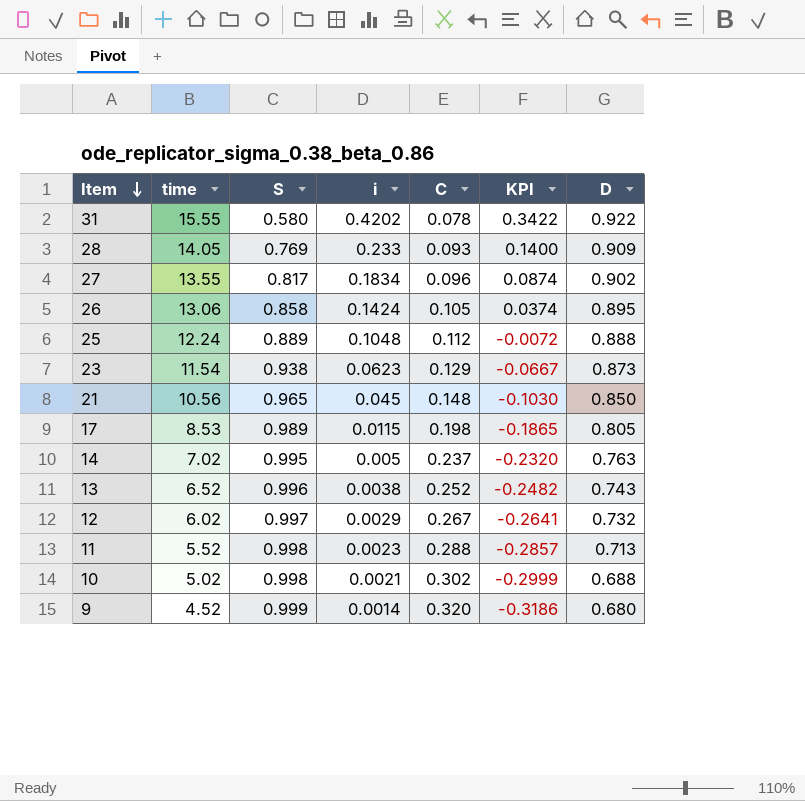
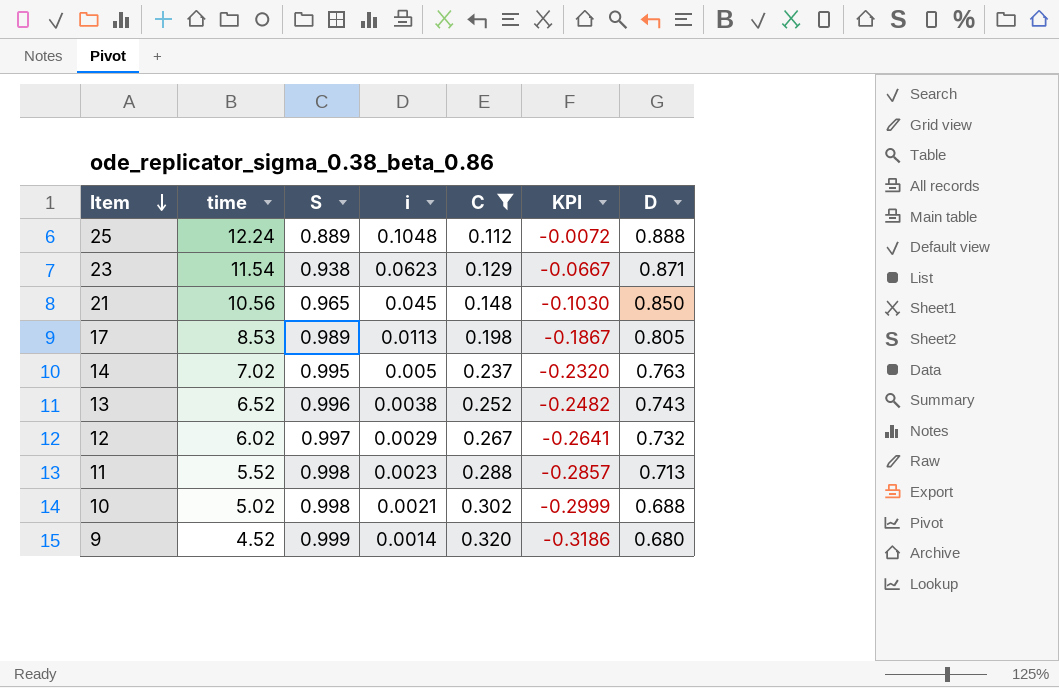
filter: none -> C >= 0.112
23 | D: 0.873 -> 0.871
17 | i: 0.0115 -> 0.0113
17 | KPI: -0.1865 -> -0.1867

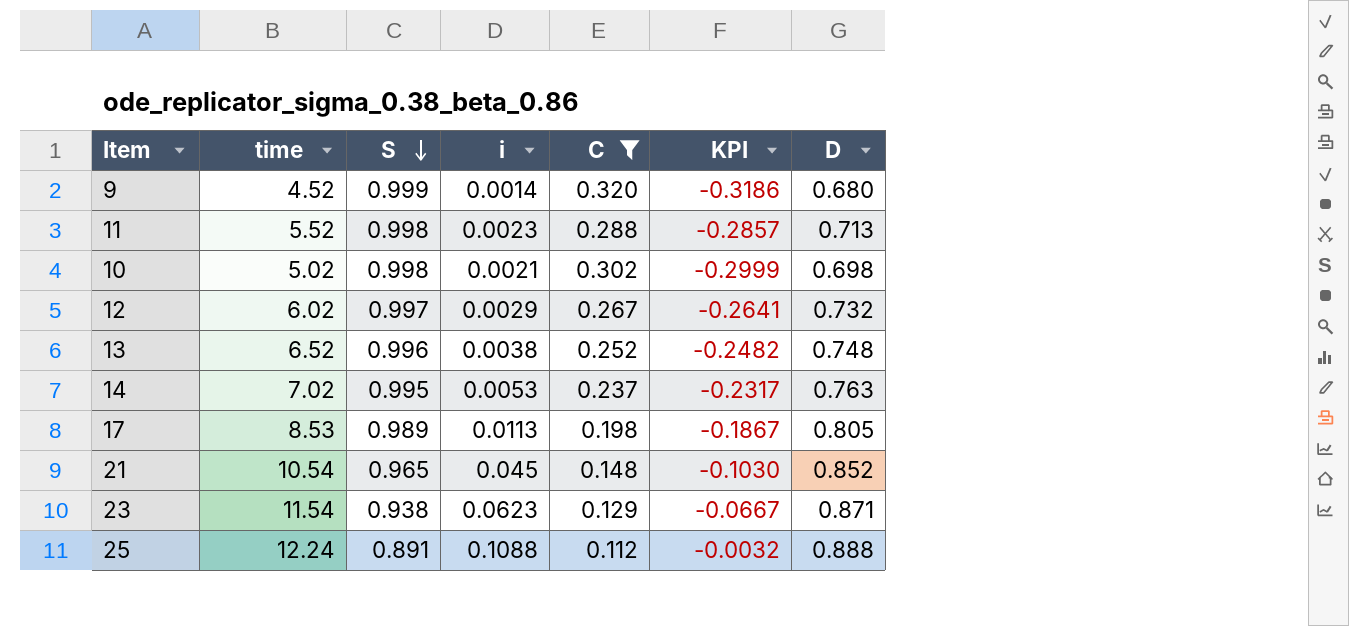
row order: Item descending -> S descending
10 | D: 0.688 -> 0.698
13 | D: 0.743 -> 0.748
14 | i: 0.005 -> 0.0053
14 | KPI: -0.2320 -> -0.2317
21 | time: 10.56 -> 10.54
21 | D: 0.850 -> 0.852
25 | S: 0.889 -> 0.891
25 | i: 0.1048 -> 0.1088
25 | KPI: -0.0072 -> -0.0032

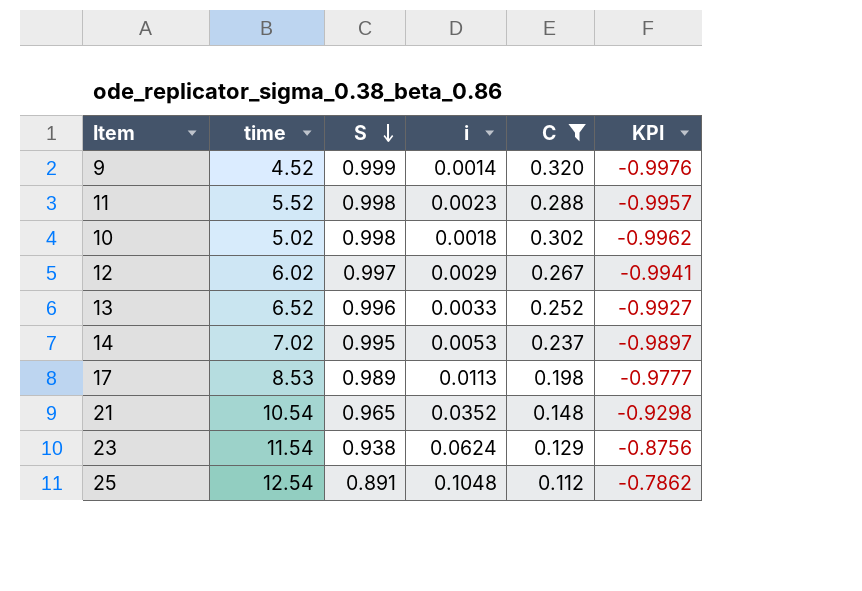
column D | position: 7 -> none
column KPI | formula: [i] - [C] -> [i] - [S]
10 | i: 0.0021 -> 0.0018
13 | i: 0.0038 -> 0.0033
21 | i: 0.045 -> 0.0352
23 | i: 0.0623 -> 0.0624
25 | time: 12.24 -> 12.54
25 | i: 0.1088 -> 0.1048

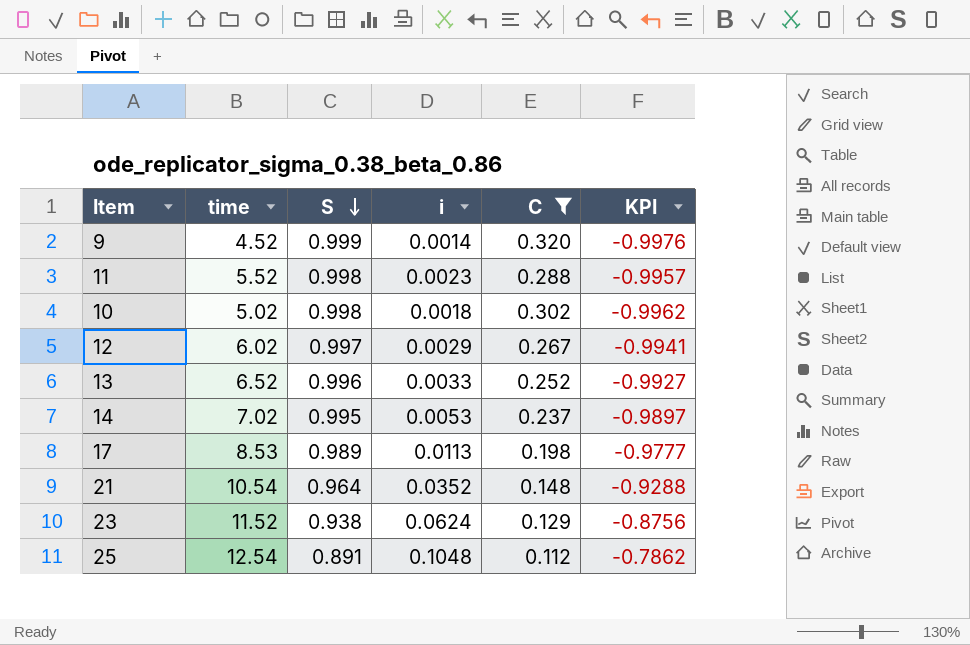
21 | S: 0.965 -> 0.964
21 | KPI: -0.9298 -> -0.9288
23 | time: 11.54 -> 11.52

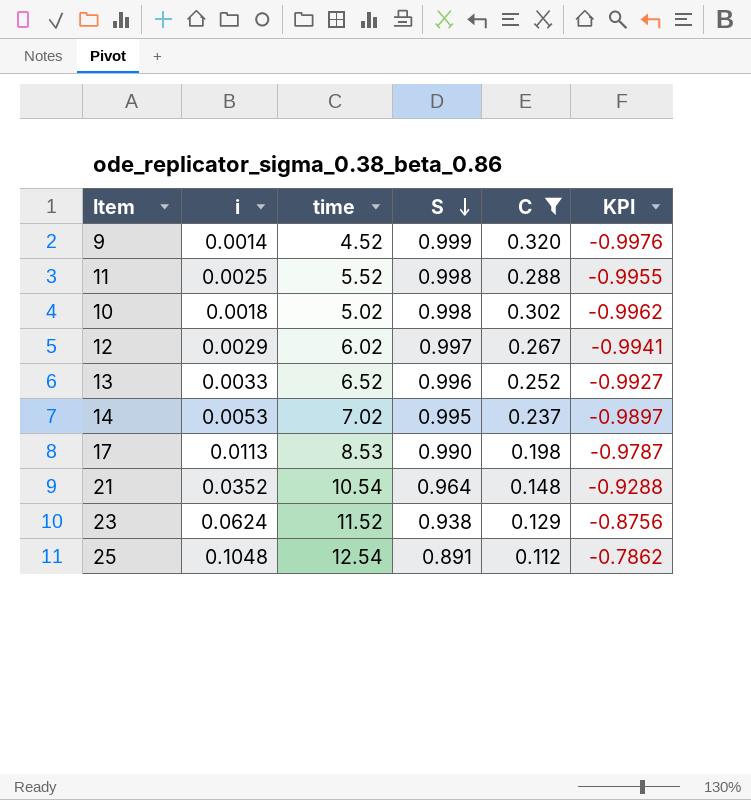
column i | position: 4 -> 2
11 | i: 0.0023 -> 0.0025
11 | KPI: -0.9957 -> -0.9955
17 | S: 0.989 -> 0.990
17 | KPI: -0.9777 -> -0.9787

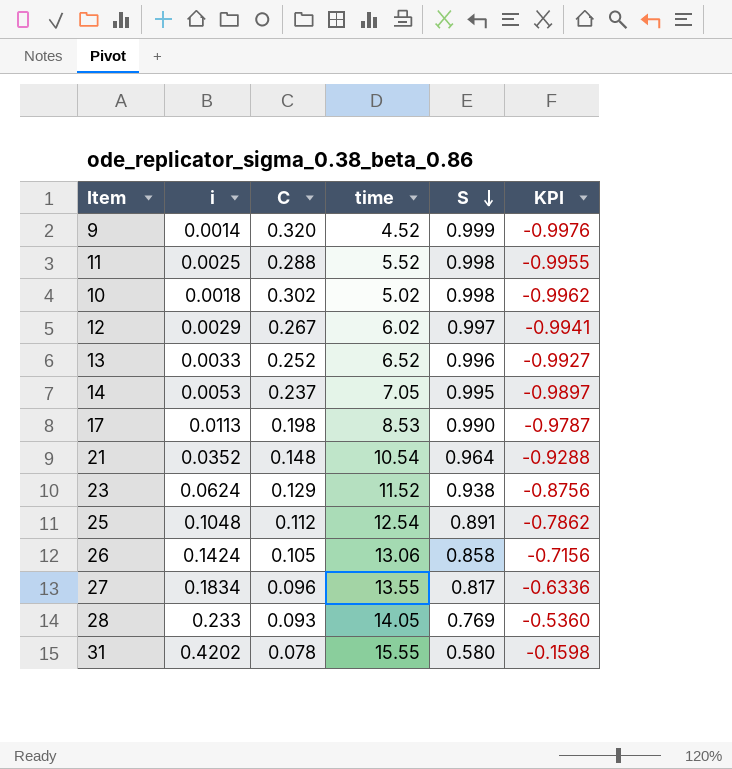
filter: C >= 0.112 -> none
column C | position: 5 -> 3
14 | time: 7.02 -> 7.05

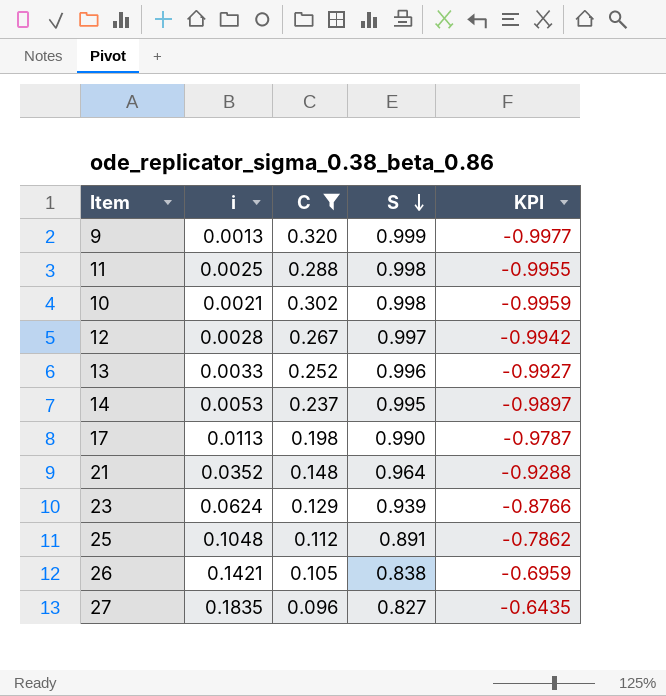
filter: none -> C >= 0.096
column time | position: 4 -> none
9 | i: 0.0014 -> 0.0013
9 | KPI: -0.9976 -> -0.9977
10 | i: 0.0018 -> 0.0021
10 | KPI: -0.9962 -> -0.9959
12 | i: 0.0029 -> 0.0028
12 | KPI: -0.9941 -> -0.9942
23 | S: 0.938 -> 0.939
23 | KPI: -0.8756 -> -0.8766
26 | i: 0.1424 -> 0.1421
26 | S: 0.858 -> 0.838
26 | KPI: -0.7156 -> -0.6959
27 | i: 0.1834 -> 0.1835
27 | S: 0.817 -> 0.827
27 | KPI: -0.6336 -> -0.6435

